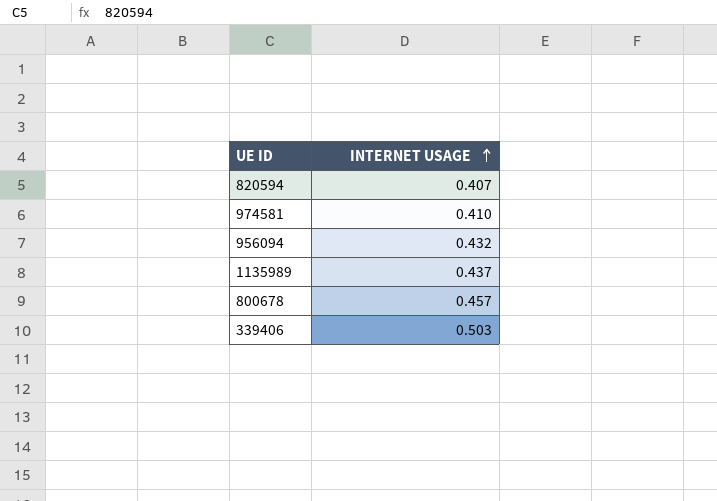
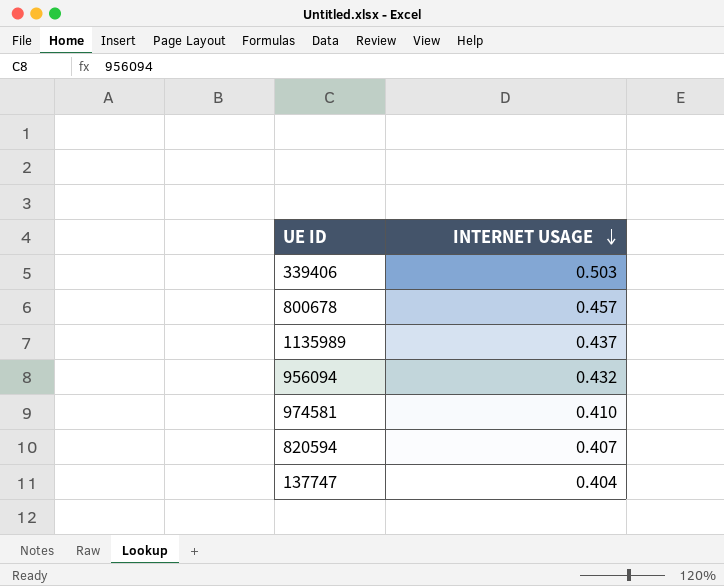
row order: INTERNET USAGE ascending -> INTERNET USAGE descending
row 137747: none -> 0.404

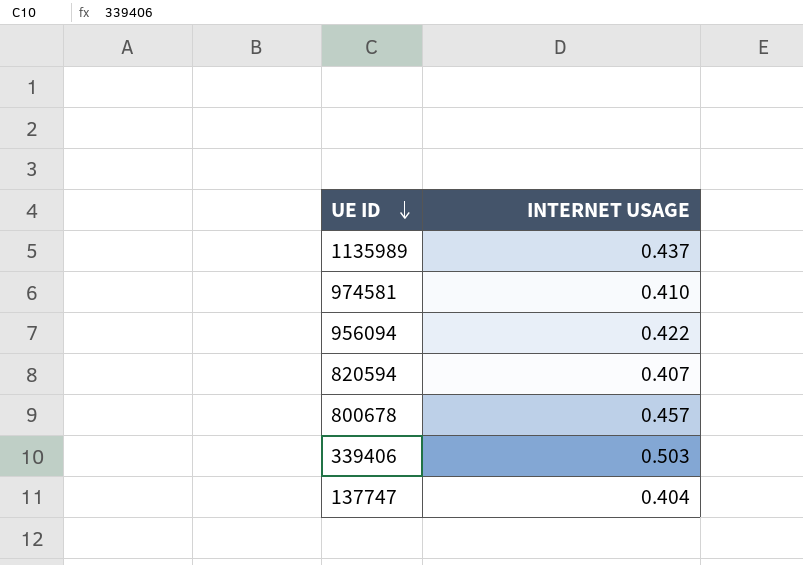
row order: INTERNET USAGE descending -> UE ID descending
956094 | INTERNET USAGE: 0.432 -> 0.422

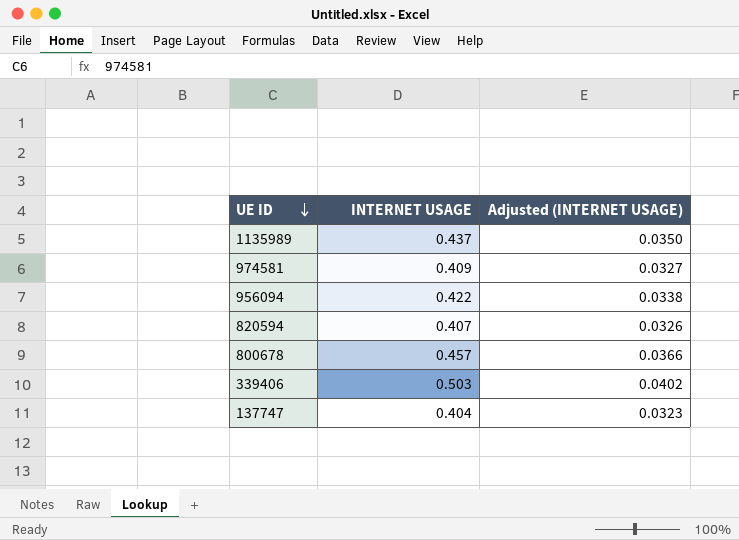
column Adjusted (INTERNET USAGE) | formula: none -> [INTERNET USAGE] * 0.08
974581 | INTERNET USAGE: 0.410 -> 0.409

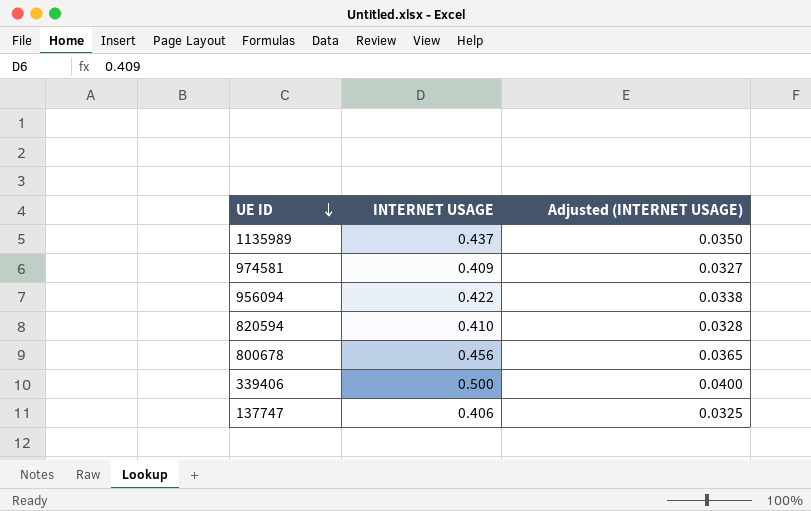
820594 | INTERNET USAGE: 0.407 -> 0.410
820594 | Adjusted (INTERNET USAGE): 0.0326 -> 0.0328
800678 | INTERNET USAGE: 0.457 -> 0.456
800678 | Adjusted (INTERNET USAGE): 0.0366 -> 0.0365
339406 | INTERNET USAGE: 0.503 -> 0.500
339406 | Adjusted (INTERNET USAGE): 0.0402 -> 0.0400
137747 | INTERNET USAGE: 0.404 -> 0.406
137747 | Adjusted (INTERNET USAGE): 0.0323 -> 0.0325

